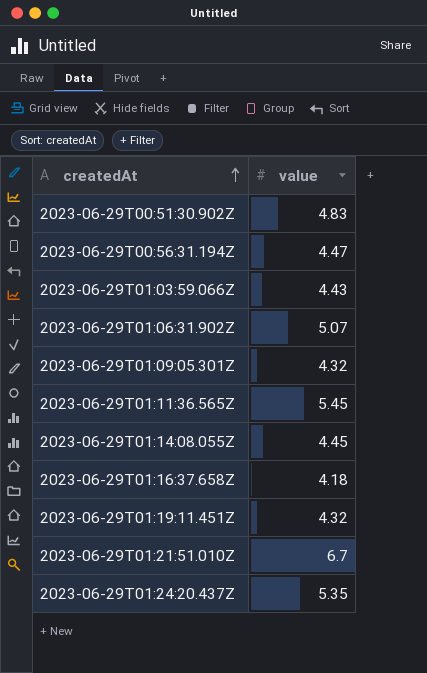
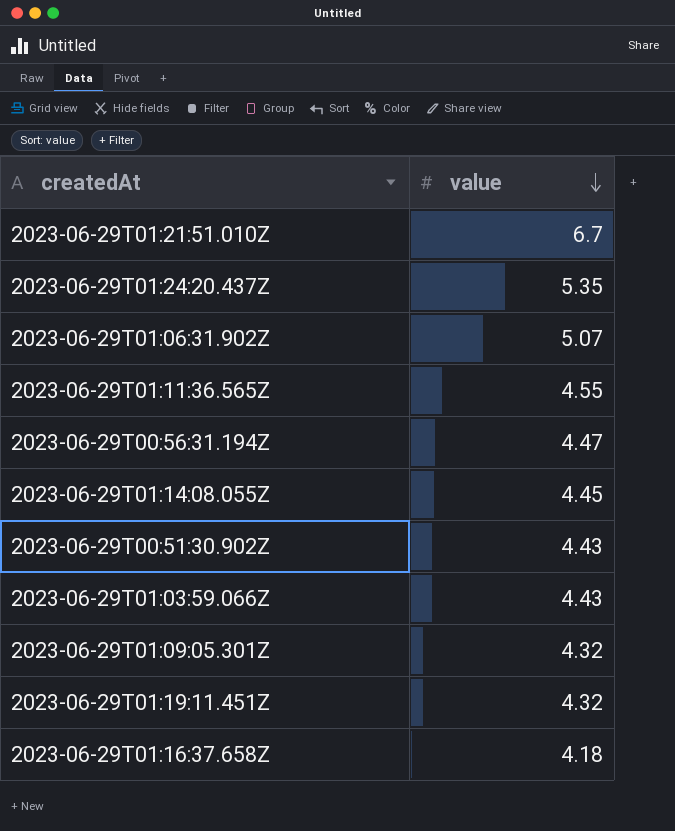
row order: createdAt ascending -> value descending
2023-06-29T01:11:36.565Z | value: 5.45 -> 4.55
2023-06-29T00:51:30.902Z | value: 4.83 -> 4.43

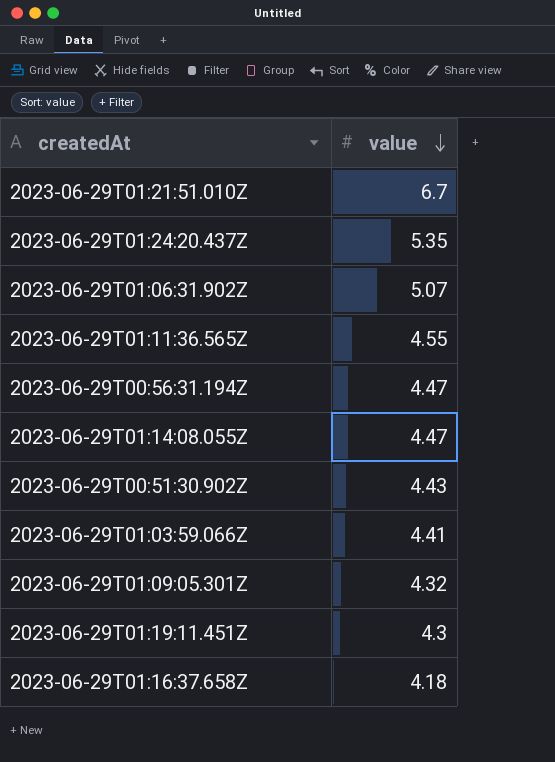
2023-06-29T01:14:08.055Z | value: 4.45 -> 4.47
2023-06-29T01:03:59.066Z | value: 4.43 -> 4.41
2023-06-29T01:19:11.451Z | value: 4.32 -> 4.3

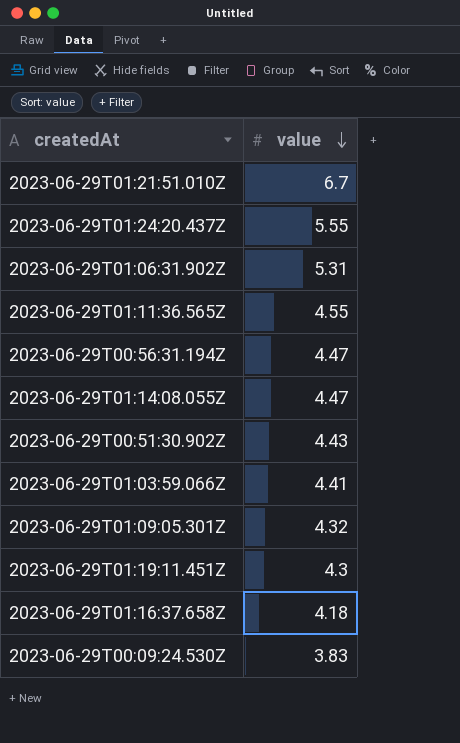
2023-06-29T01:24:20.437Z | value: 5.35 -> 5.55
2023-06-29T01:06:31.902Z | value: 5.07 -> 5.31
row 2023-06-29T00:09:24.530Z: none -> 3.83

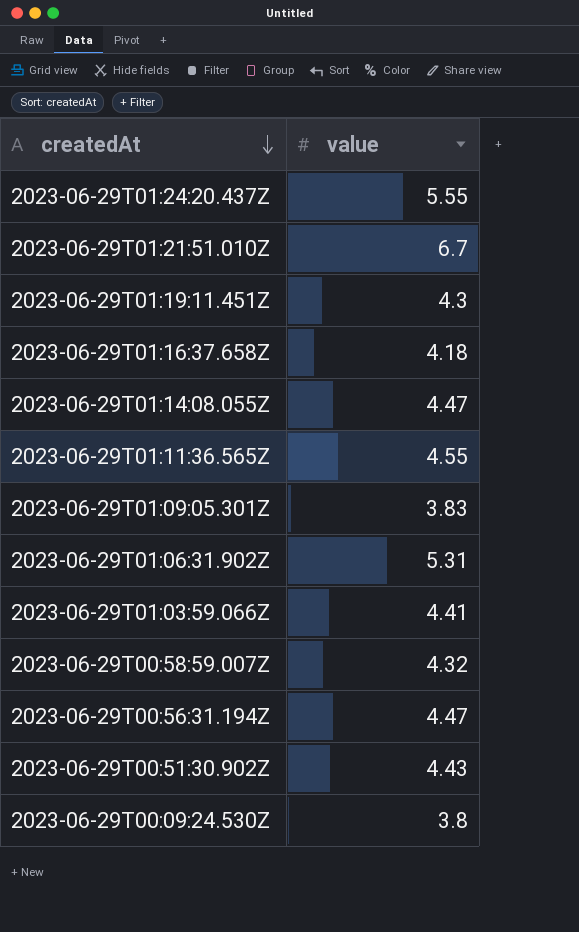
row order: value descending -> createdAt descending
2023-06-29T01:09:05.301Z | value: 4.32 -> 3.83
row 2023-06-29T00:58:59.007Z: none -> 4.32
2023-06-29T00:09:24.530Z | value: 3.83 -> 3.8

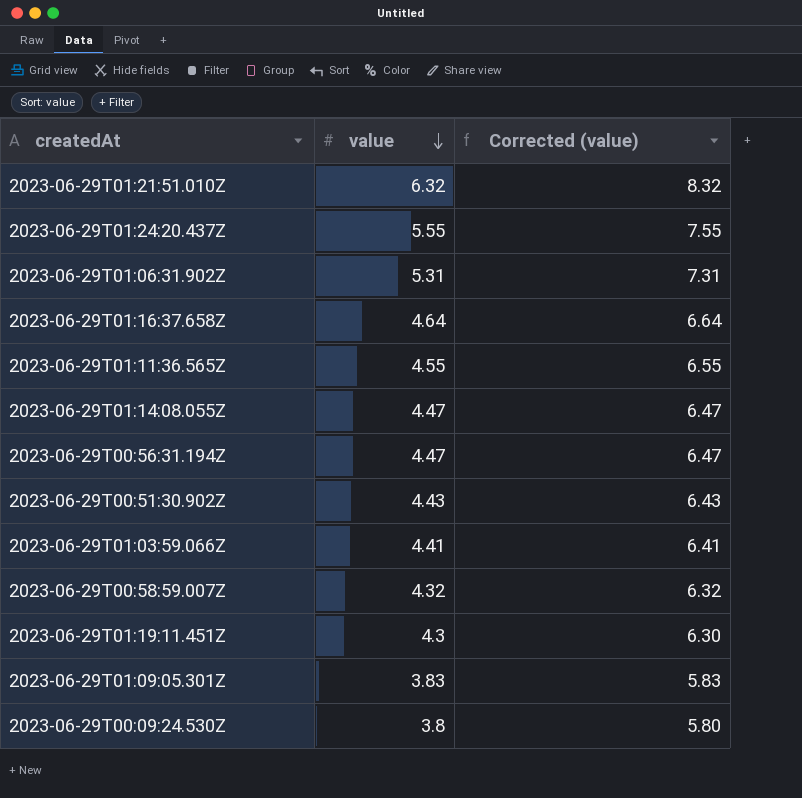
row order: createdAt descending -> value descending
column Corrected (value) | formula: none -> [value] + 2
2023-06-29T01:21:51.010Z | value: 6.7 -> 6.32
2023-06-29T01:16:37.658Z | value: 4.18 -> 4.64

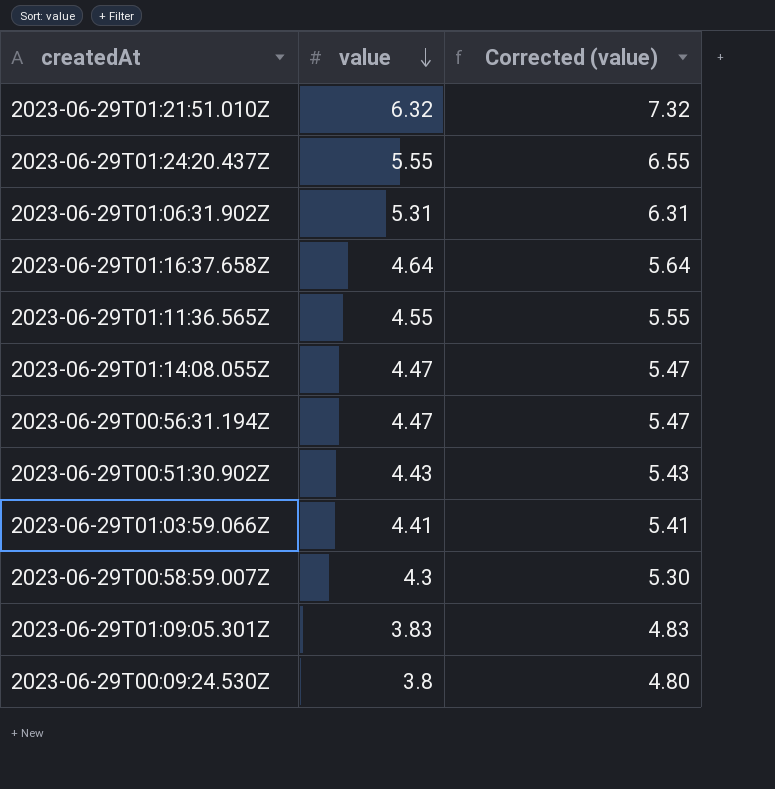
column Corrected (value) | formula: [value] + 2 -> [value] + 1
row 2023-06-29T01:19:11.451Z: 4.3 | 6.30 -> none
2023-06-29T00:58:59.007Z | value: 4.32 -> 4.3

